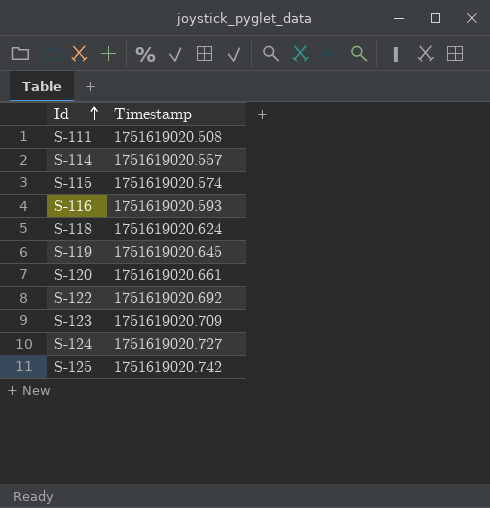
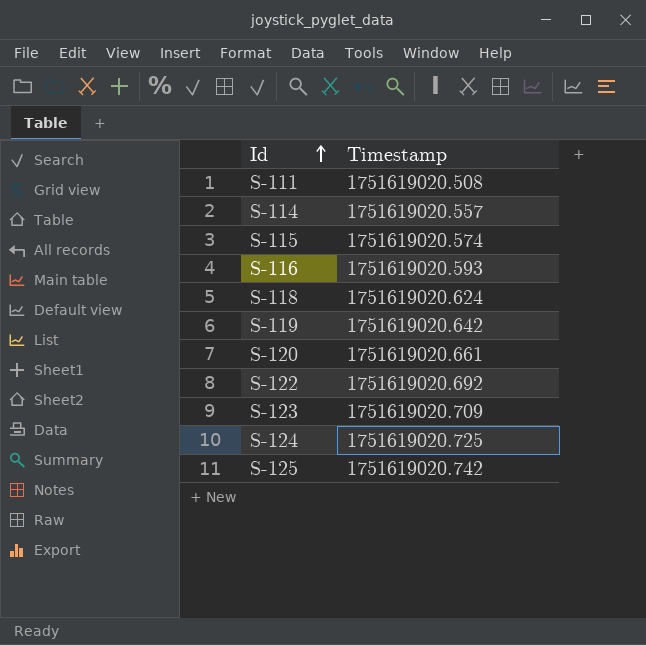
S-119 | Timestamp: 1751619020.645 -> 1751619020.642
S-124 | Timestamp: 1751619020.727 -> 1751619020.725

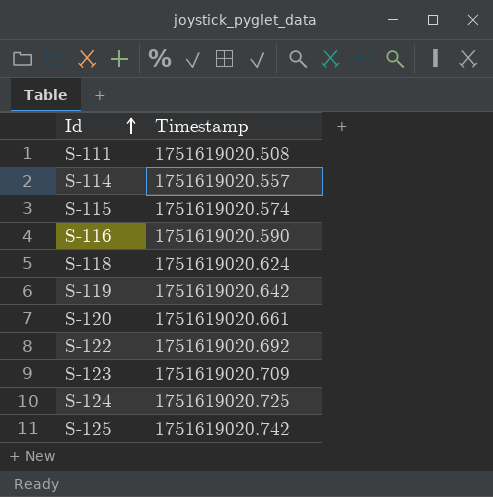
S-116 | Timestamp: 1751619020.593 -> 1751619020.590

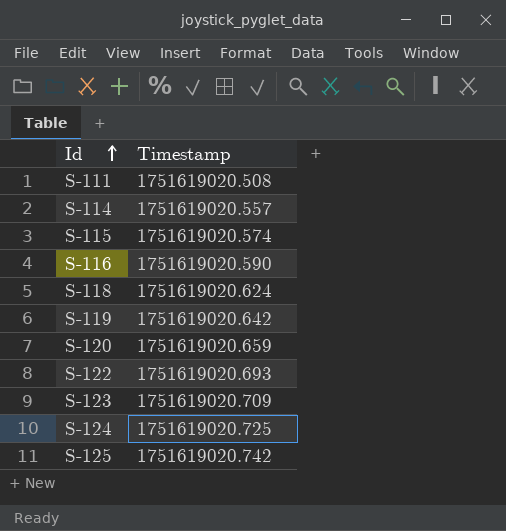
S-120 | Timestamp: 1751619020.661 -> 1751619020.659
S-122 | Timestamp: 1751619020.692 -> 1751619020.693

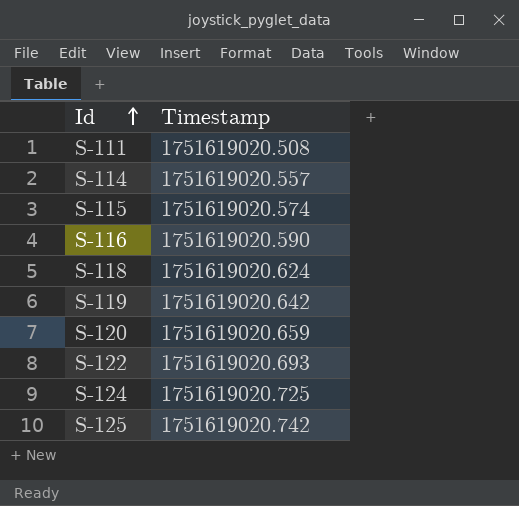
row S-123: 1751619020.709 -> none

